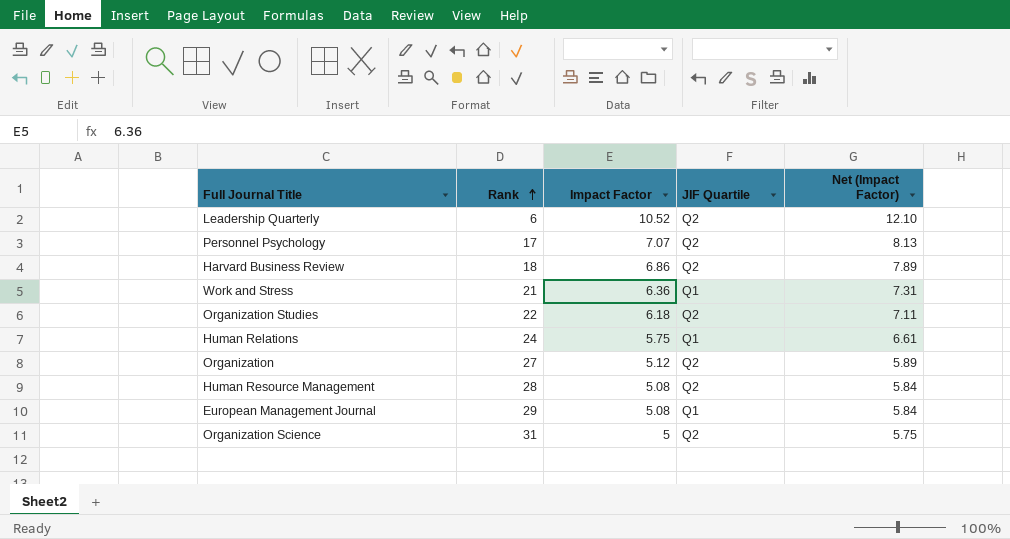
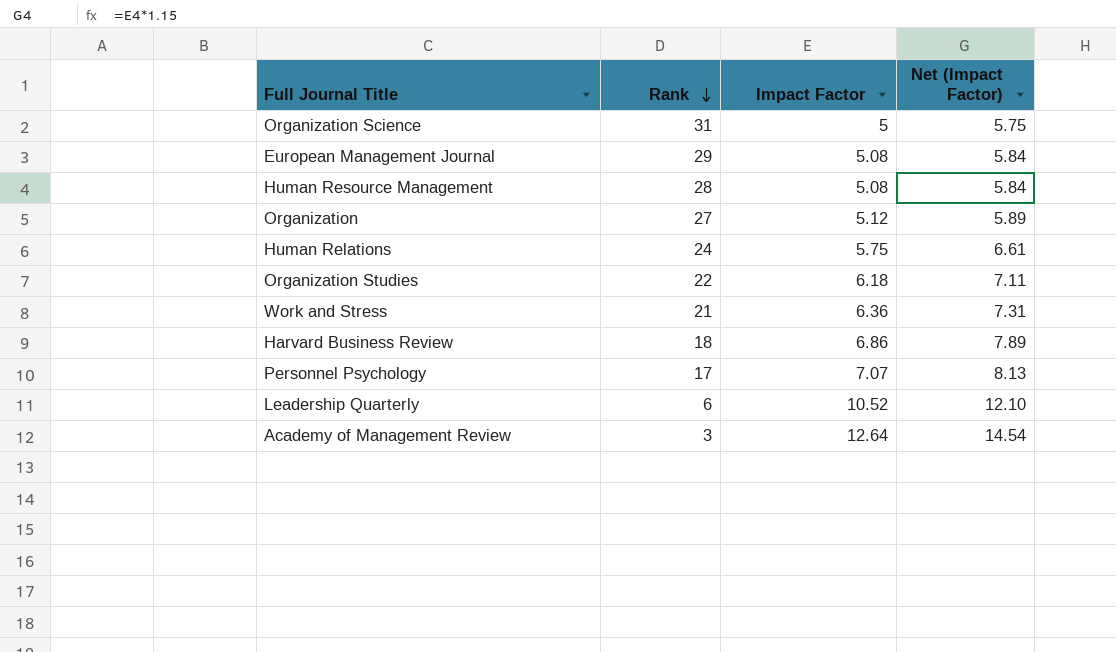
row order: Rank ascending -> Rank descending
column JIF Quartile | position: 4 -> none
row Academy of Management Review: none -> 3 | 12.64 | 14.54

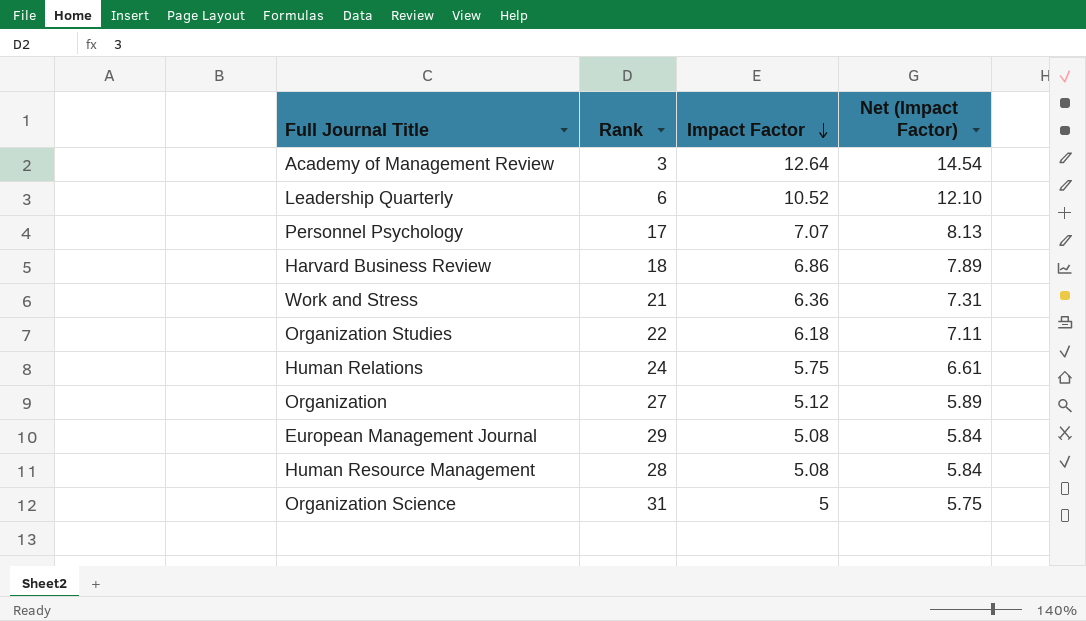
row order: Rank descending -> Impact Factor descending

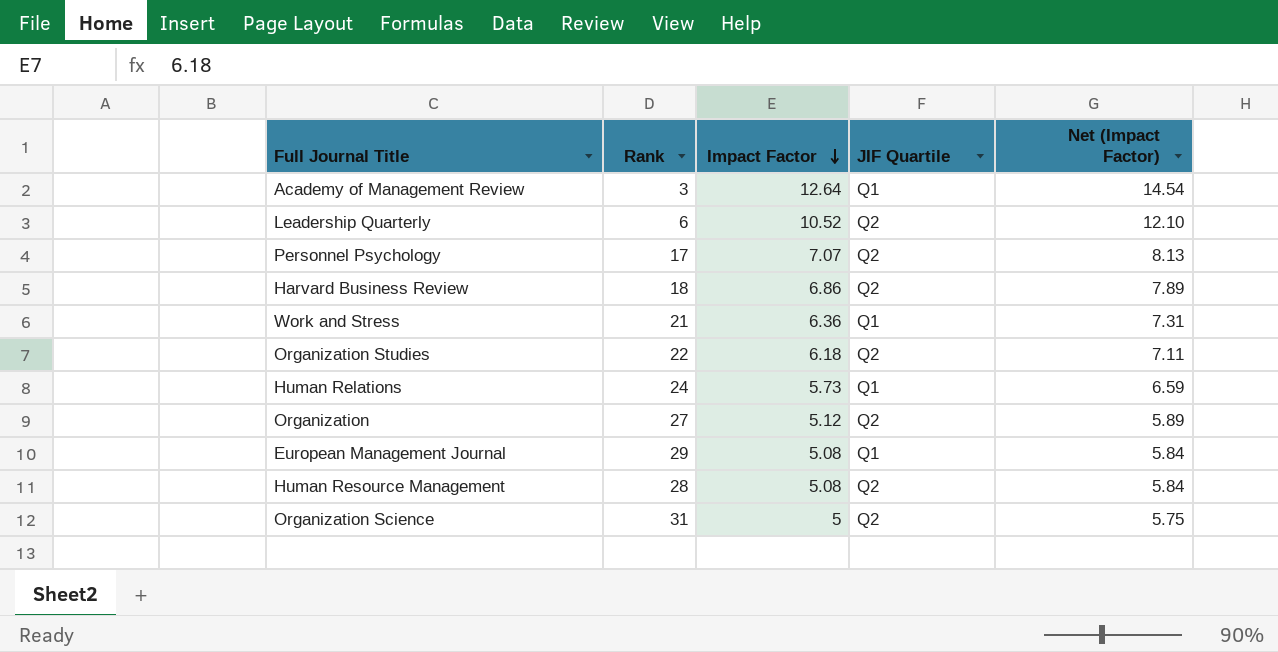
column JIF Quartile | position: none -> 4
Human Relations | Impact Factor: 5.75 -> 5.73
Human Relations | Net (Impact Factor): 6.61 -> 6.59

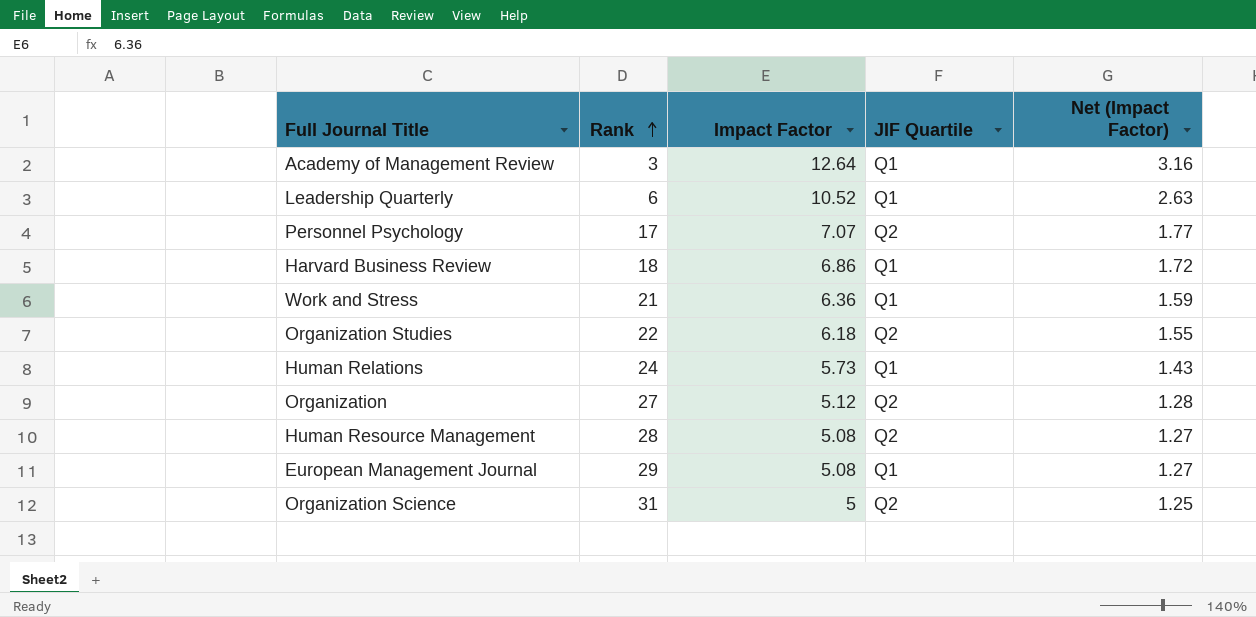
row order: Impact Factor descending -> Rank ascending
column Net (Impact Factor) | formula: [Impact Factor] * 1.15 -> [Impact Factor] * 0.25
Leadership Quarterly | JIF Quartile: Q2 -> Q1
Harvard Business Review | JIF Quartile: Q2 -> Q1

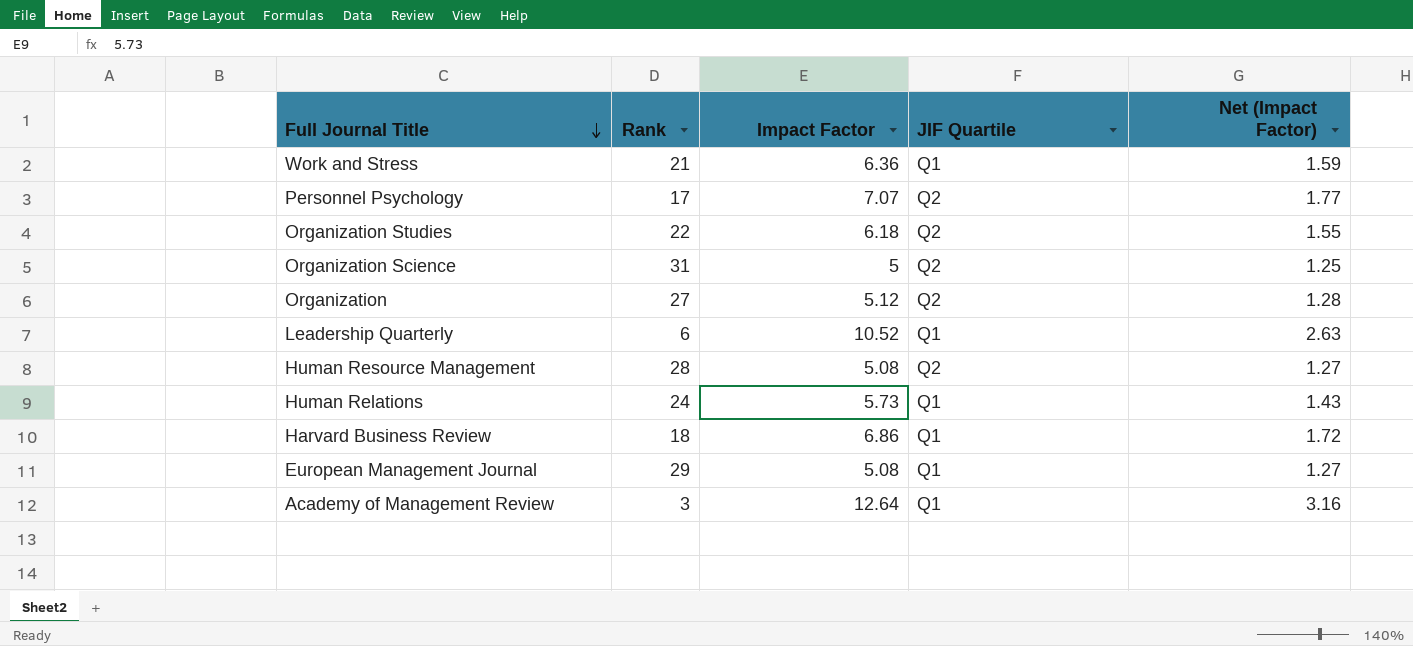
row order: Rank ascending -> Full Journal Title descending

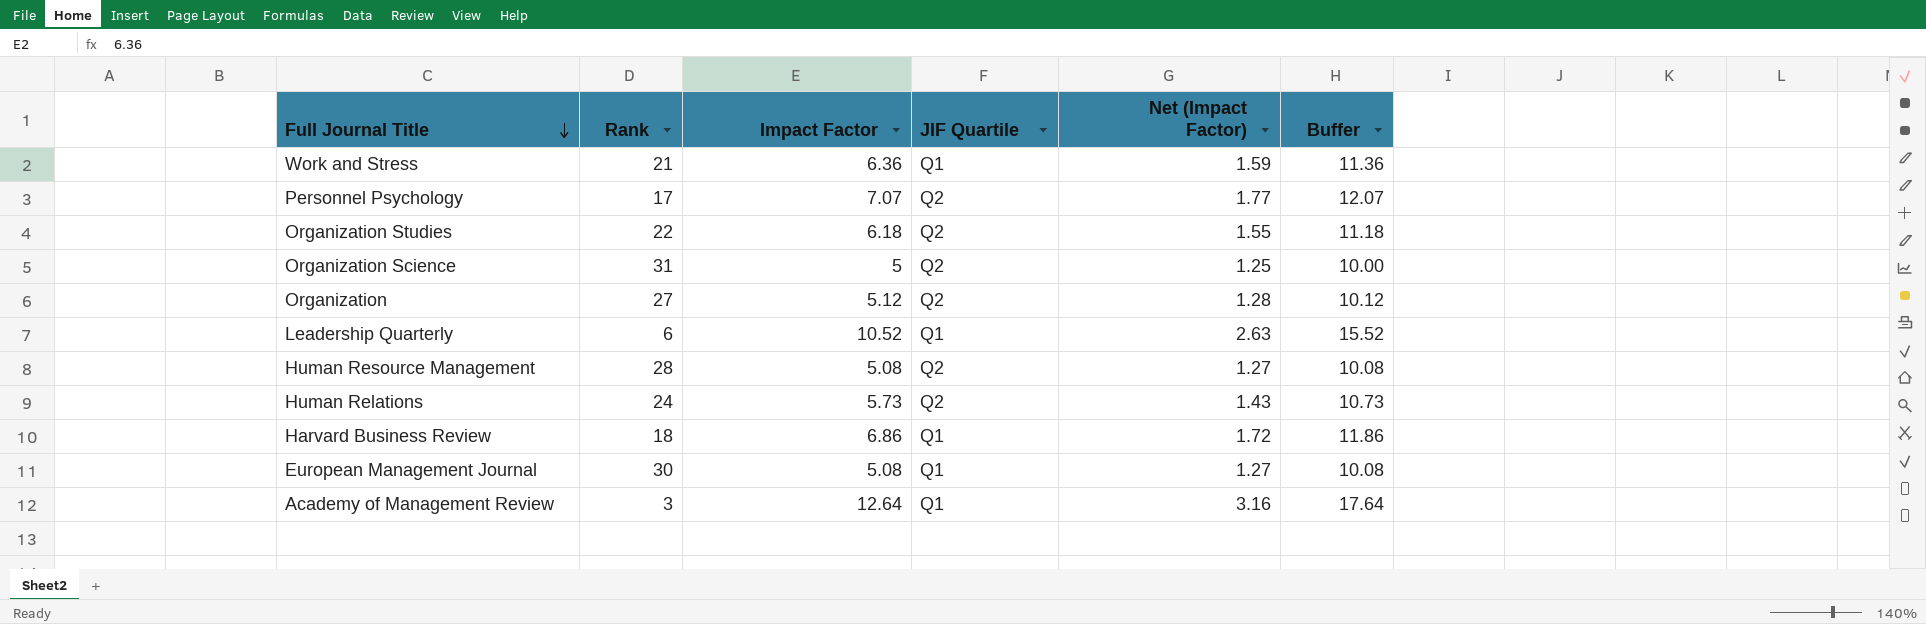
column Buffer | formula: none -> [Impact Factor] + 5
Human Relations | JIF Quartile: Q1 -> Q2
European Management Journal | Rank: 29 -> 30

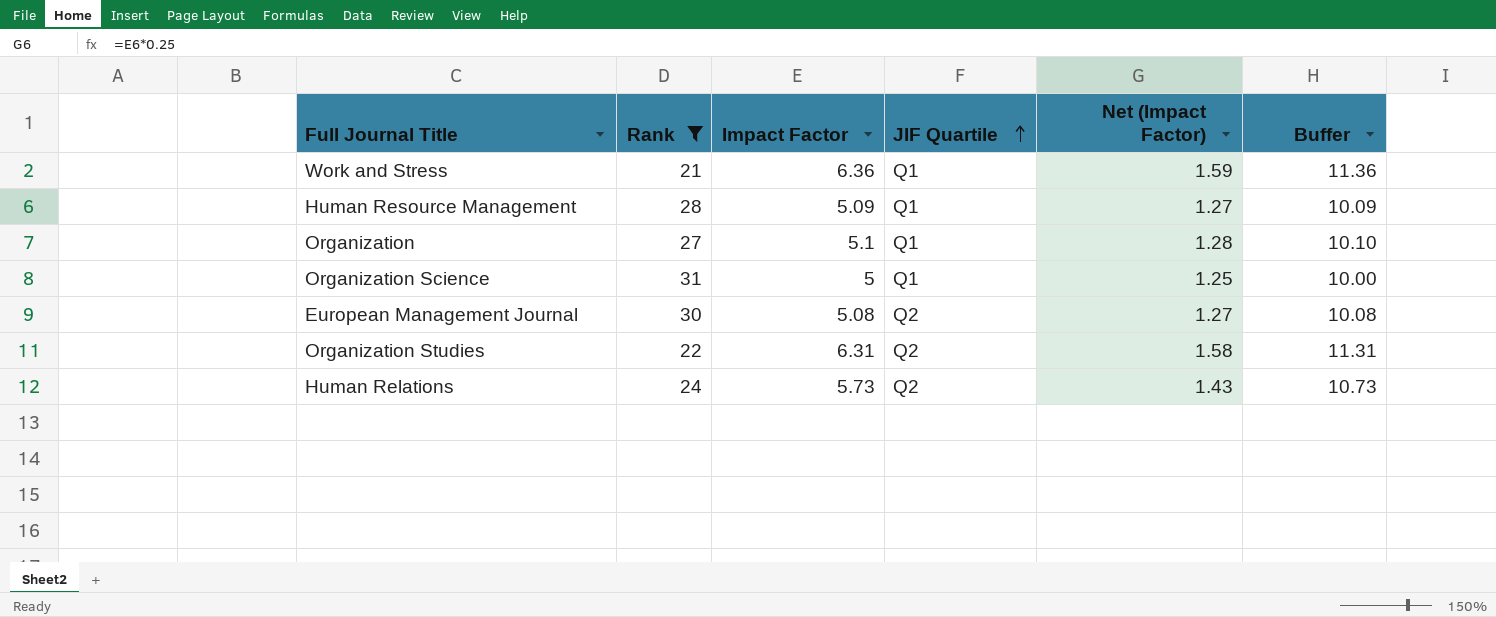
filter: none -> Rank >= 21
row order: Full Journal Title descending -> JIF Quartile ascending
Human Resource Management | Impact Factor: 5.08 -> 5.09
Human Resource Management | JIF Quartile: Q2 -> Q1
Human Resource Management | Buffer: 10.08 -> 10.09
Organization | Impact Factor: 5.12 -> 5.1
Organization | JIF Quartile: Q2 -> Q1
Organization | Buffer: 10.12 -> 10.10
Organization Science | JIF Quartile: Q2 -> Q1
European Management Journal | JIF Quartile: Q1 -> Q2
Organization Studies | Impact Factor: 6.18 -> 6.31
Organization Studies | Net (Impact Factor): 1.55 -> 1.58
Organization Studies | Buffer: 11.18 -> 11.31

